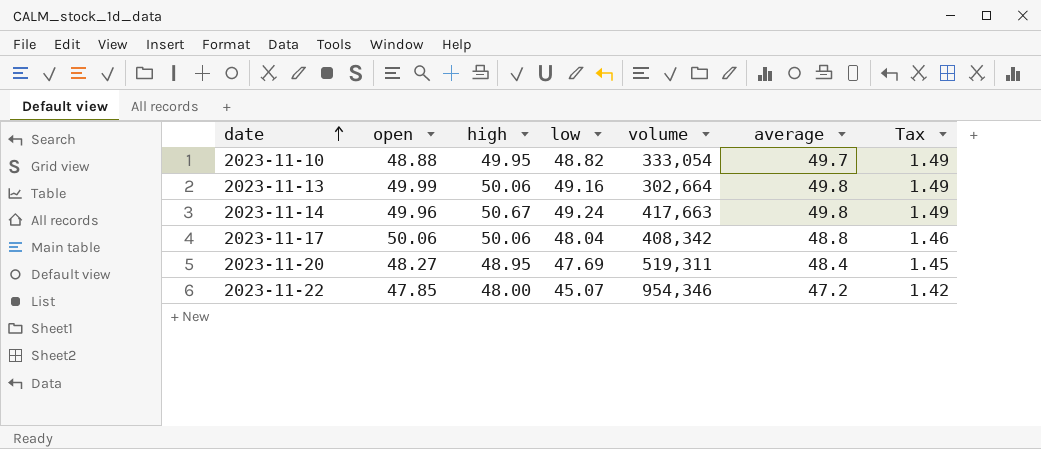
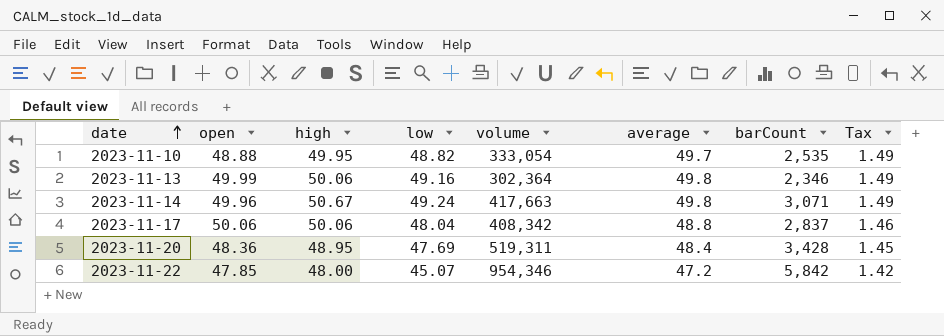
column barCount | position: none -> 7
2023-11-13 | volume: 302,664 -> 302,364
2023-11-20 | open: 48.27 -> 48.36

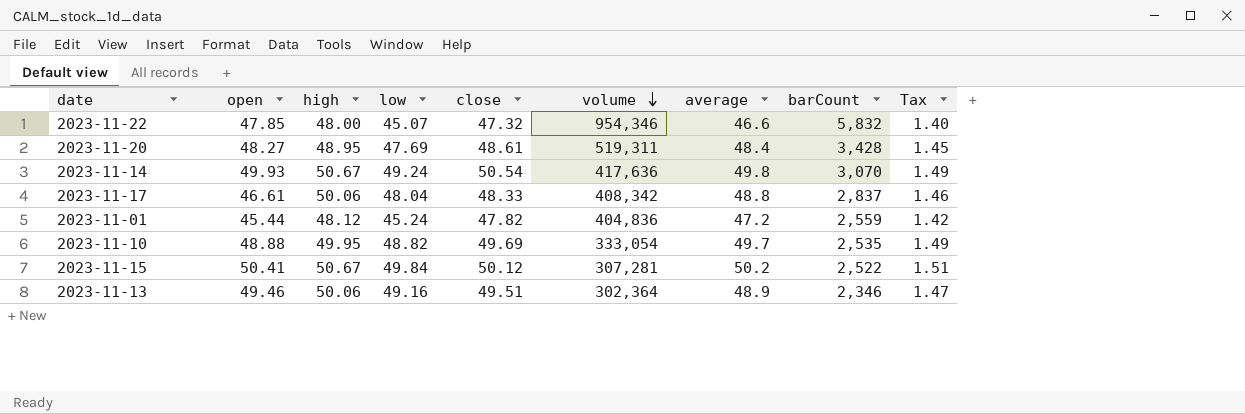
row order: date ascending -> volume descending
column close | position: none -> 5
2023-11-22 | average: 47.2 -> 46.6
2023-11-22 | barCount: 5,842 -> 5,832
2023-11-22 | Tax: 1.42 -> 1.40
2023-11-20 | open: 48.36 -> 48.27
2023-11-14 | open: 49.96 -> 49.93
2023-11-14 | volume: 417,663 -> 417,636
2023-11-14 | barCount: 3,071 -> 3,070
2023-11-17 | open: 50.06 -> 46.61
row 2023-11-01: none -> 45.44 | 48.12 | 45.24 | 47.82 | 404,836 | 47.2 | 2,559 | 1.42
row 2023-11-15: none -> 50.41 | 50.67 | 49.84 | 50.12 | 307,281 | 50.2 | 2,522 | 1.51
2023-11-13 | open: 49.99 -> 49.46
2023-11-13 | average: 49.8 -> 48.9
2023-11-13 | Tax: 1.49 -> 1.47

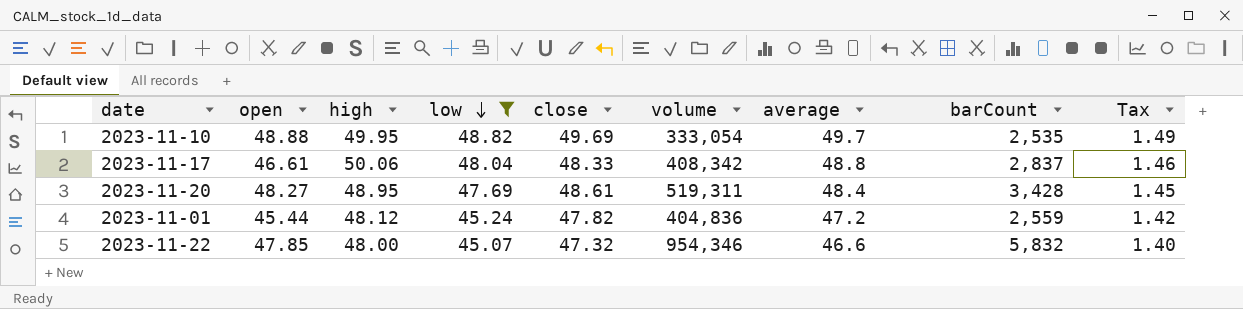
filter: none -> low <= 48.82
row order: volume descending -> low descending

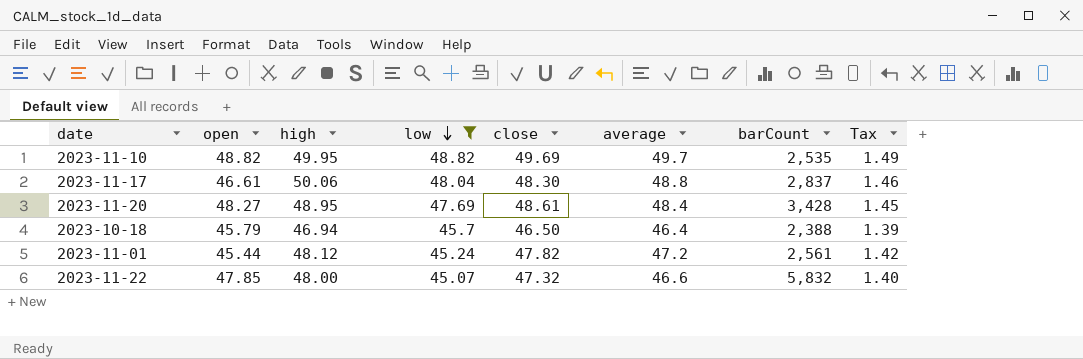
column volume | position: 6 -> none
2023-11-10 | open: 48.88 -> 48.82
2023-11-17 | close: 48.33 -> 48.30
row 2023-10-18: none -> 45.79 | 46.94 | 45.7 | 46.50 | 46.4 | 2,388 | 1.39
2023-11-01 | barCount: 2,559 -> 2,561

